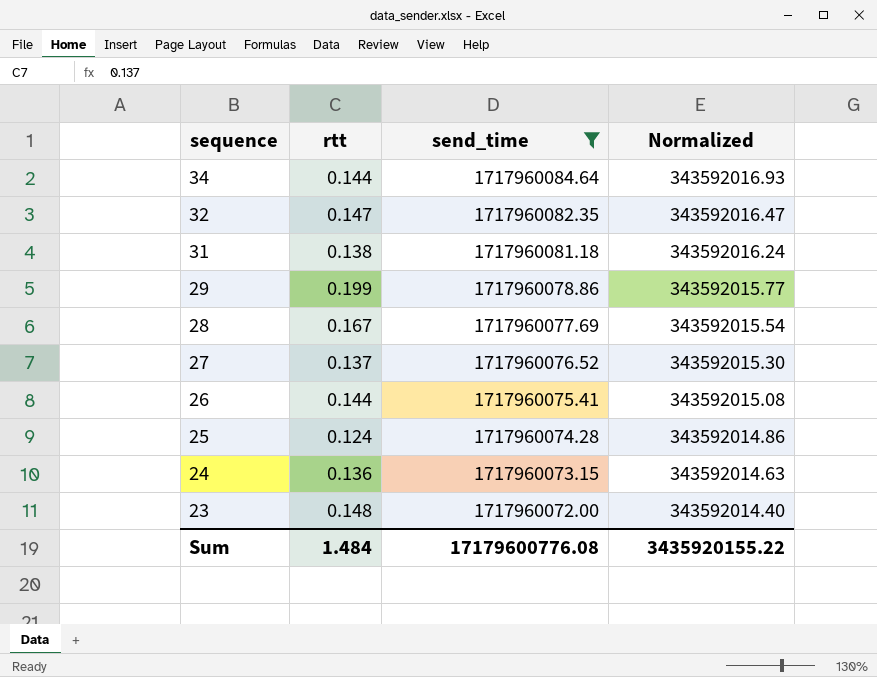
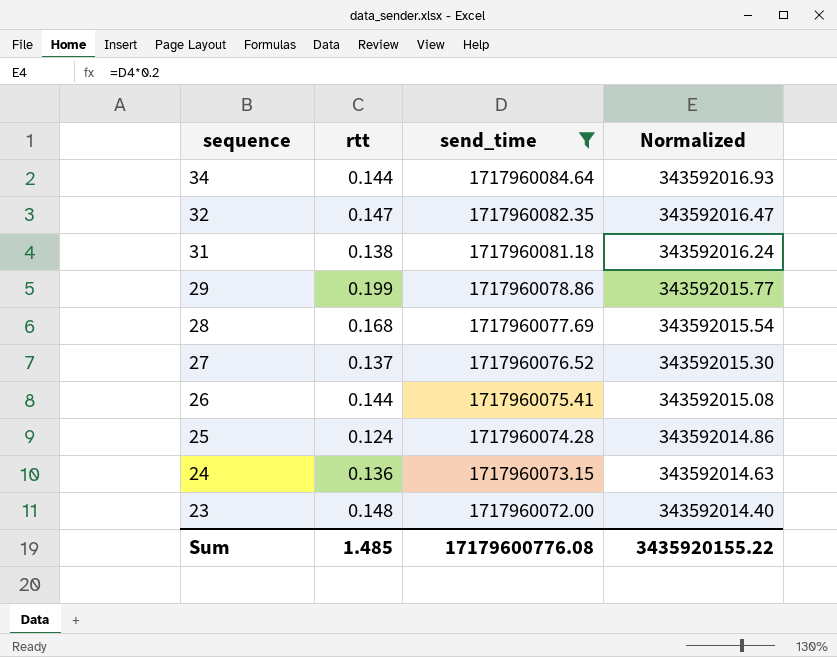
28 | rtt: 0.167 -> 0.168
Sum | rtt: 1.484 -> 1.485

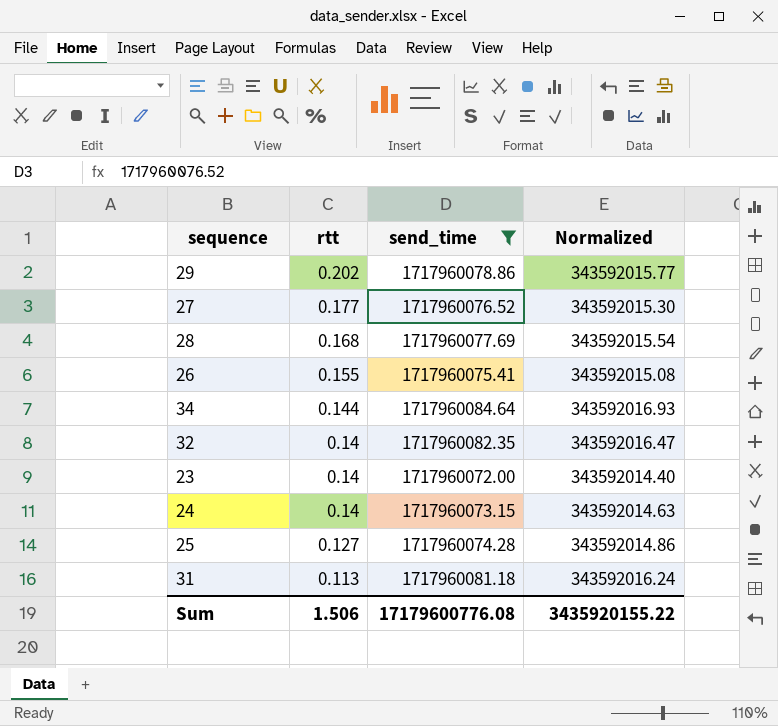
row order: sequence descending -> rtt descending
29 | rtt: 0.199 -> 0.202
27 | rtt: 0.137 -> 0.177
26 | rtt: 0.144 -> 0.155
32 | rtt: 0.147 -> 0.14
23 | rtt: 0.148 -> 0.14
24 | rtt: 0.136 -> 0.14
25 | rtt: 0.124 -> 0.127
31 | rtt: 0.138 -> 0.113
Sum | rtt: 1.485 -> 1.506

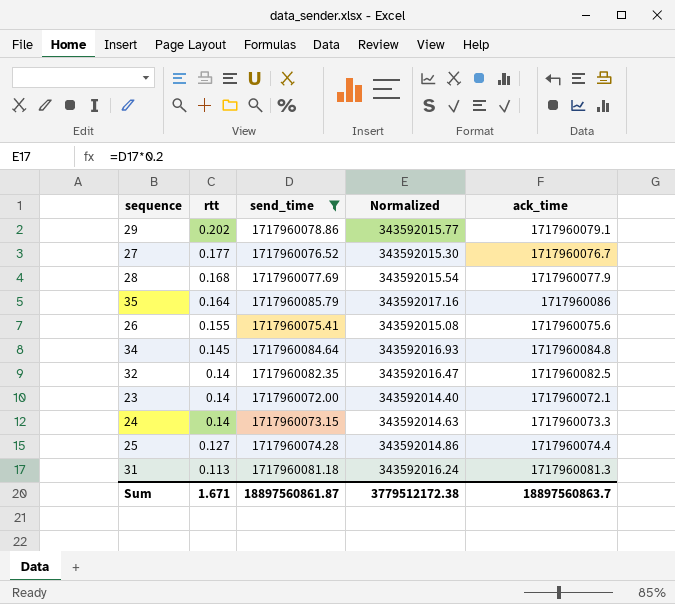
column ack_time | formula: none -> [rtt] + [send_time]
row 35: none -> 0.164 | 1717960085.79 | 343592017.16 | 1717960086
34 | rtt: 0.144 -> 0.145
Sum | rtt: 1.506 -> 1.671
Sum | send_time: 17179600776.08 -> 18897560861.87
Sum | Normalized: 3435920155.22 -> 3779512172.38

